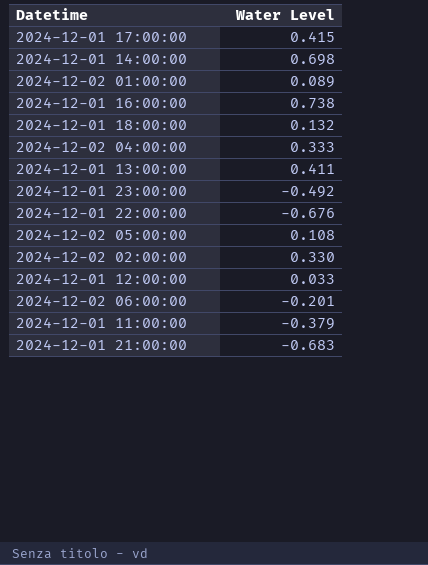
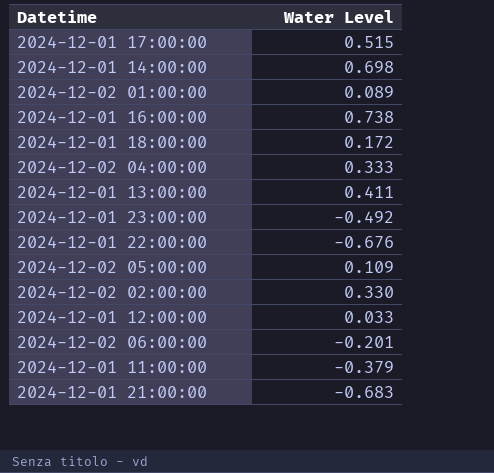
2024-12-01 17:00:00 | Water Level: 0.415 -> 0.515
2024-12-01 18:00:00 | Water Level: 0.132 -> 0.172
2024-12-02 05:00:00 | Water Level: 0.108 -> 0.109

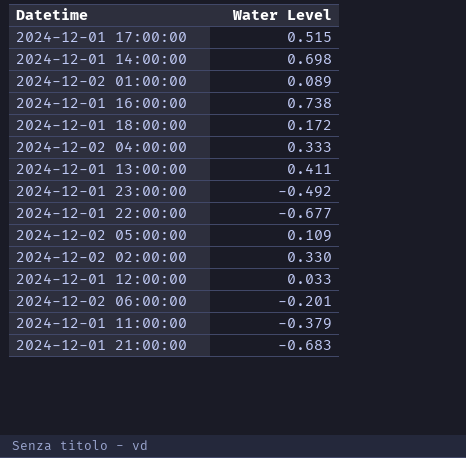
2024-12-01 22:00:00 | Water Level: -0.676 -> -0.677

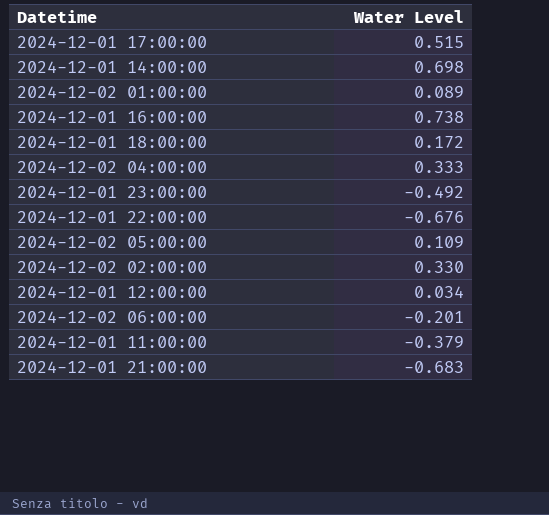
row 2024-12-01 13:00:00: 0.411 -> none
2024-12-01 22:00:00 | Water Level: -0.677 -> -0.676
2024-12-01 12:00:00 | Water Level: 0.033 -> 0.034

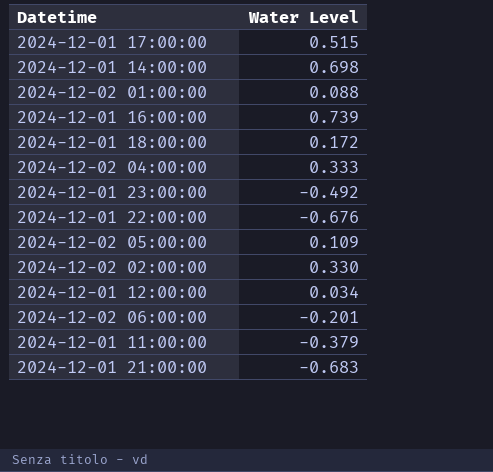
2024-12-02 01:00:00 | Water Level: 0.089 -> 0.088
2024-12-01 16:00:00 | Water Level: 0.738 -> 0.739

